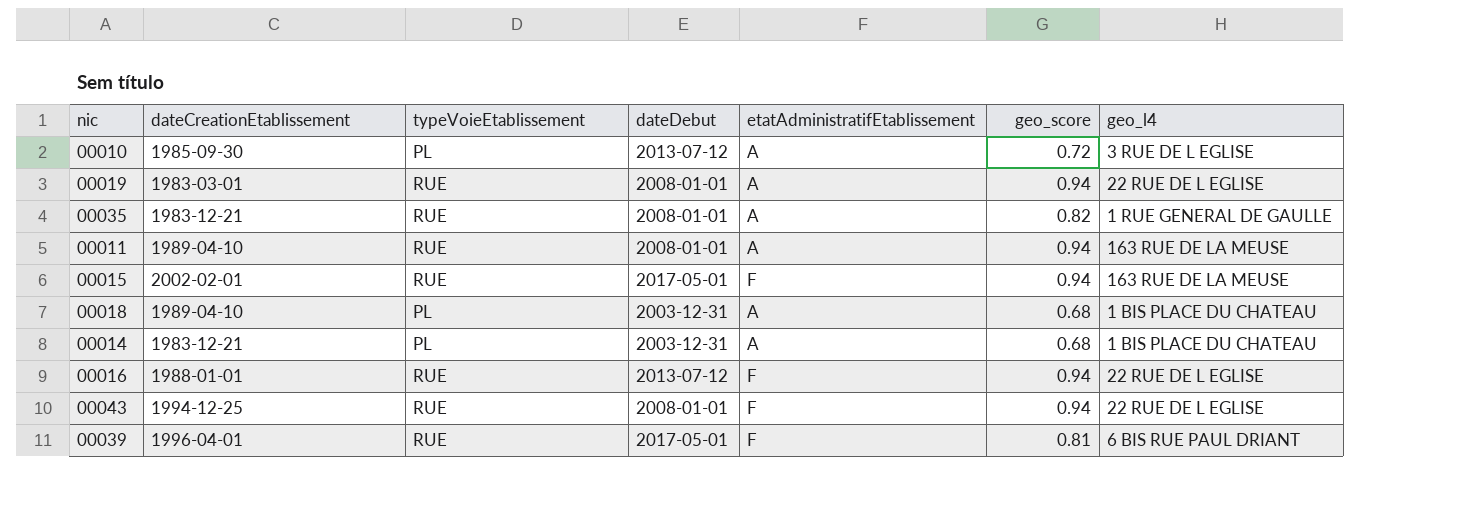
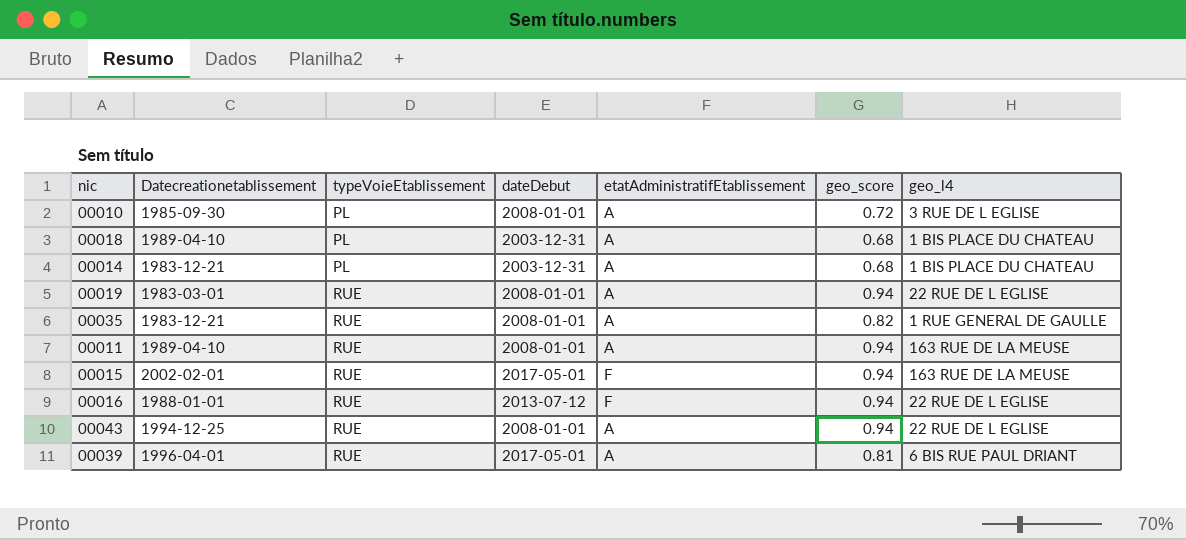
row order: none -> typeVoieEtablissement ascending
column name: dateCreationEtablissement -> Datecreationetablissement
00010 | dateDebut: 2013-07-12 -> 2008-01-01
00043 | etatAdministratifEtablissement: F -> A
00039 | etatAdministratifEtablissement: F -> A

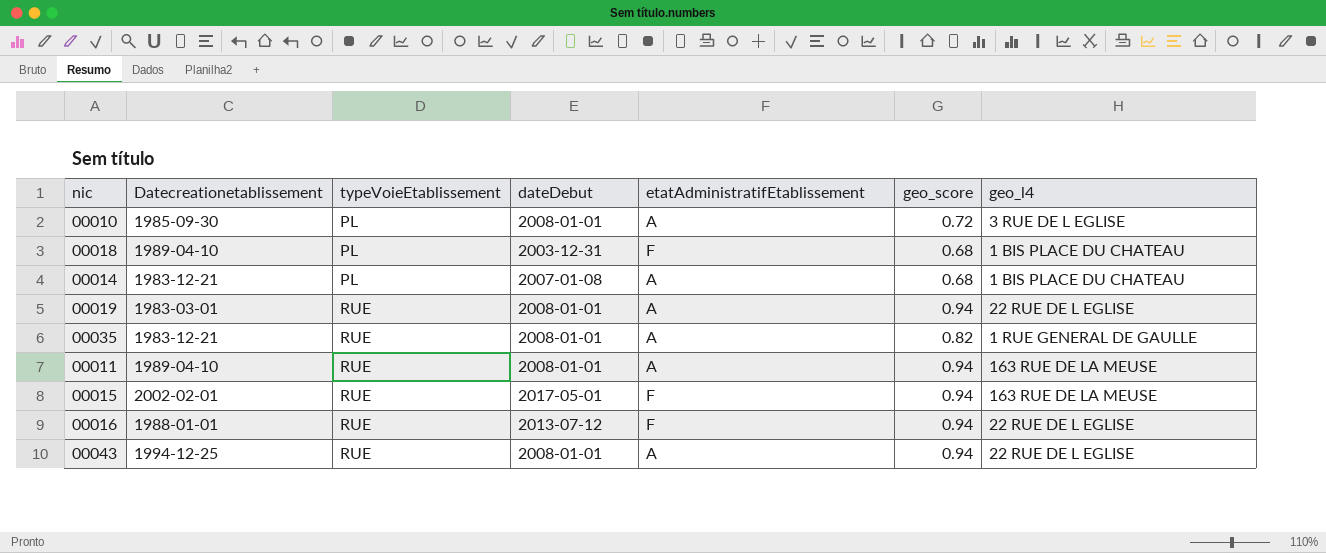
row 00039: 1996-04-01 | RUE | 2017-05-01 | A | 0.81 | 6 BIS RUE PAUL DRIANT -> none
00018 | etatAdministratifEtablissement: A -> F
00014 | dateDebut: 2003-12-31 -> 2007-01-08

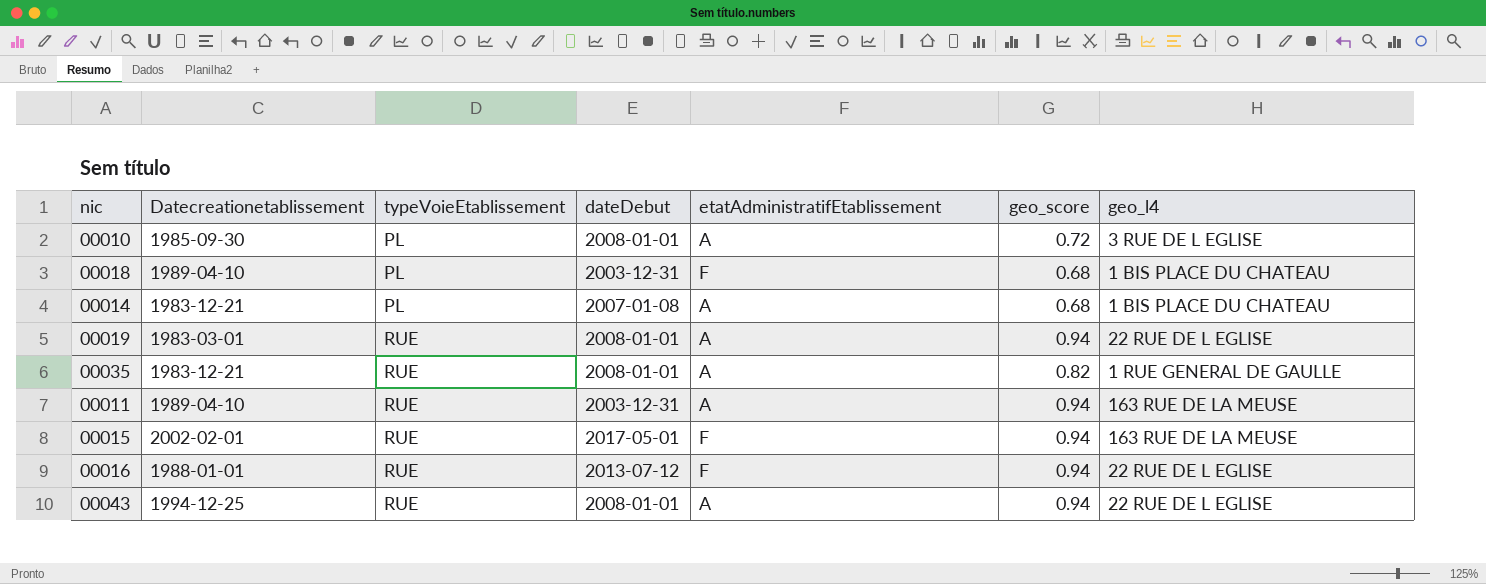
00011 | dateDebut: 2008-01-01 -> 2003-12-31

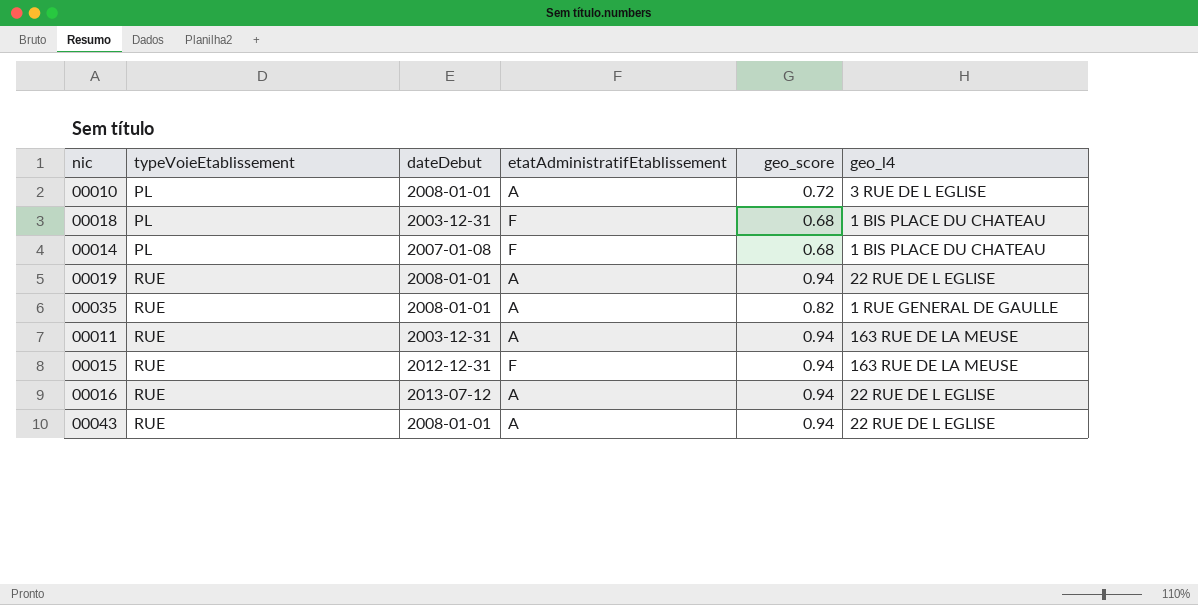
column Datecreationetablissement | position: 2 -> none
00014 | etatAdministratifEtablissement: A -> F
00015 | dateDebut: 2017-05-01 -> 2012-12-31
00016 | etatAdministratifEtablissement: F -> A

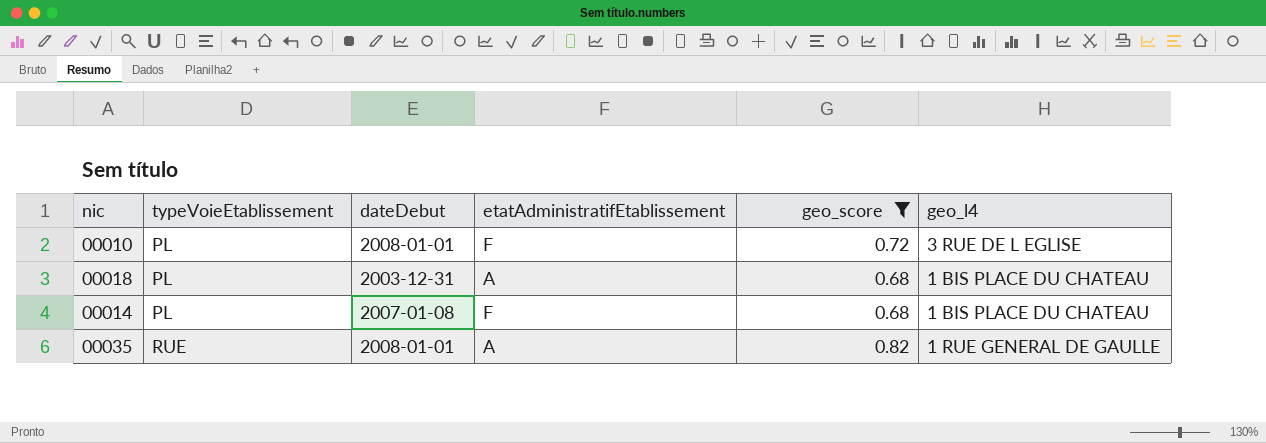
filter: none -> geo_score != 0.94
00010 | etatAdministratifEtablissement: A -> F
00018 | etatAdministratifEtablissement: F -> A

